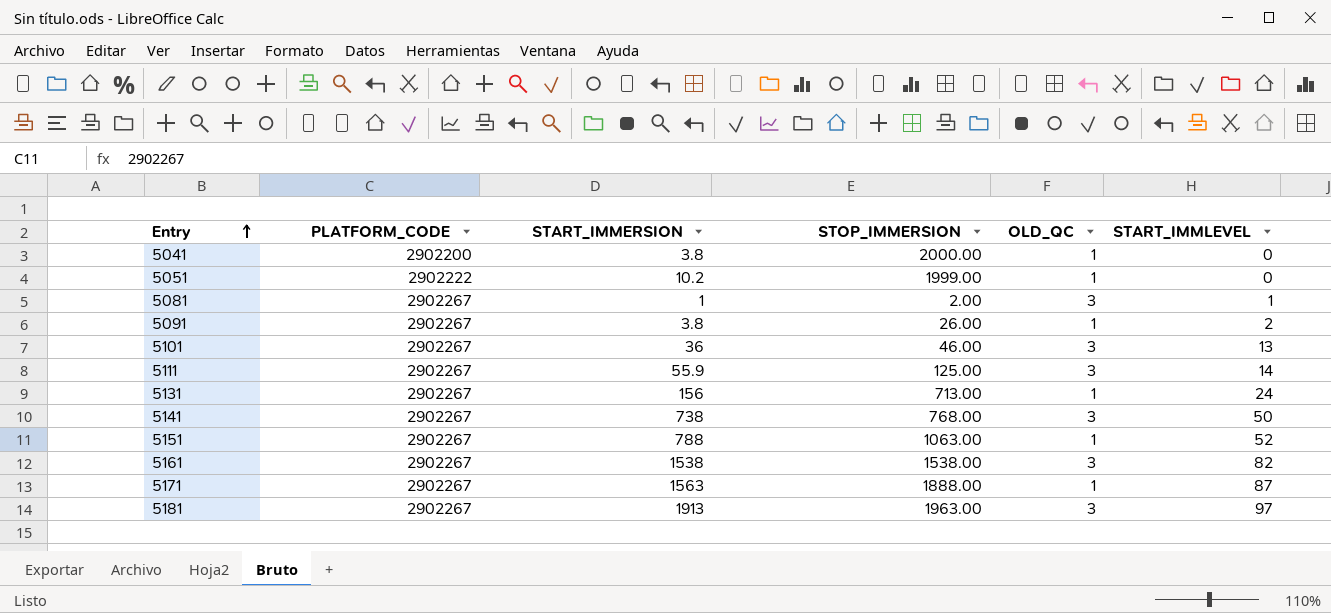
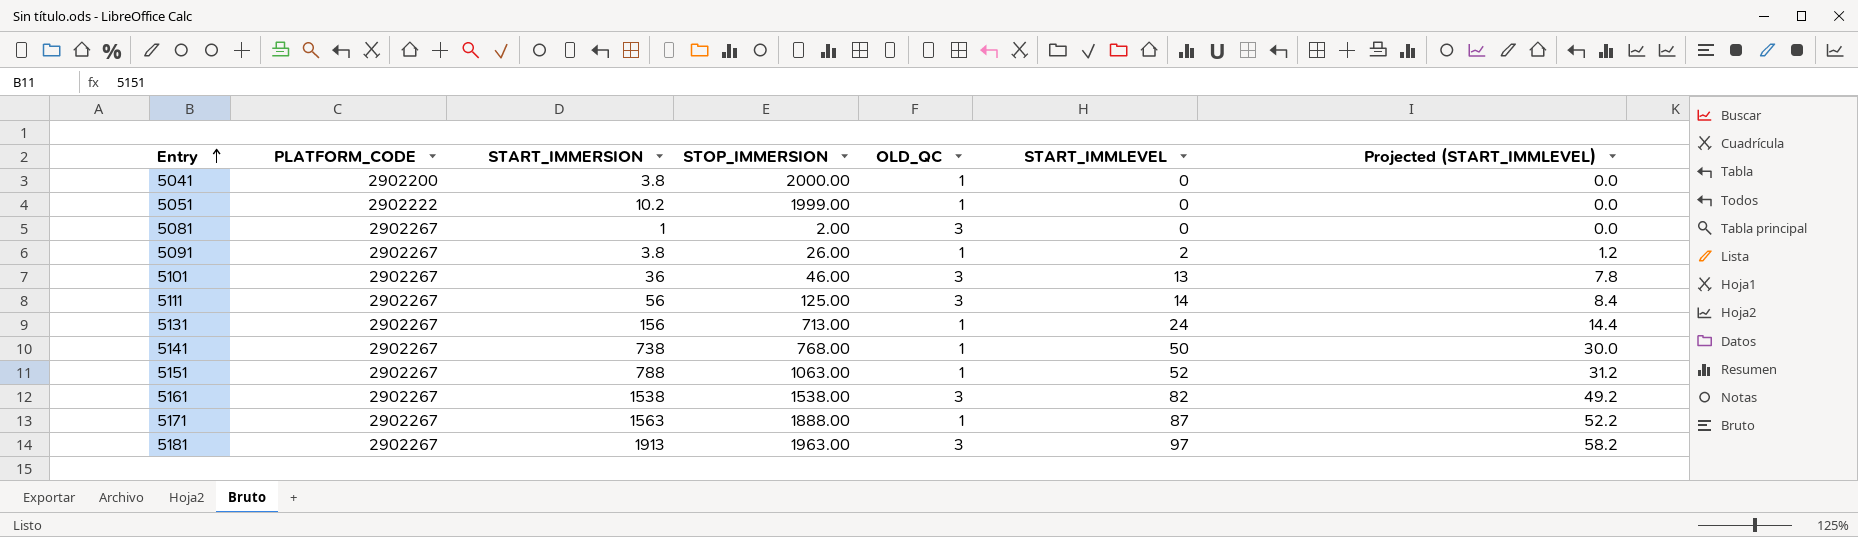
column Projected (START_IMMLEVEL) | formula: none -> [START_IMMLEVEL] * 0.6
5081 | START_IMMLEVEL: 1 -> 0
5111 | START_IMMERSION: 55.9 -> 56
5141 | OLD_QC: 3 -> 1

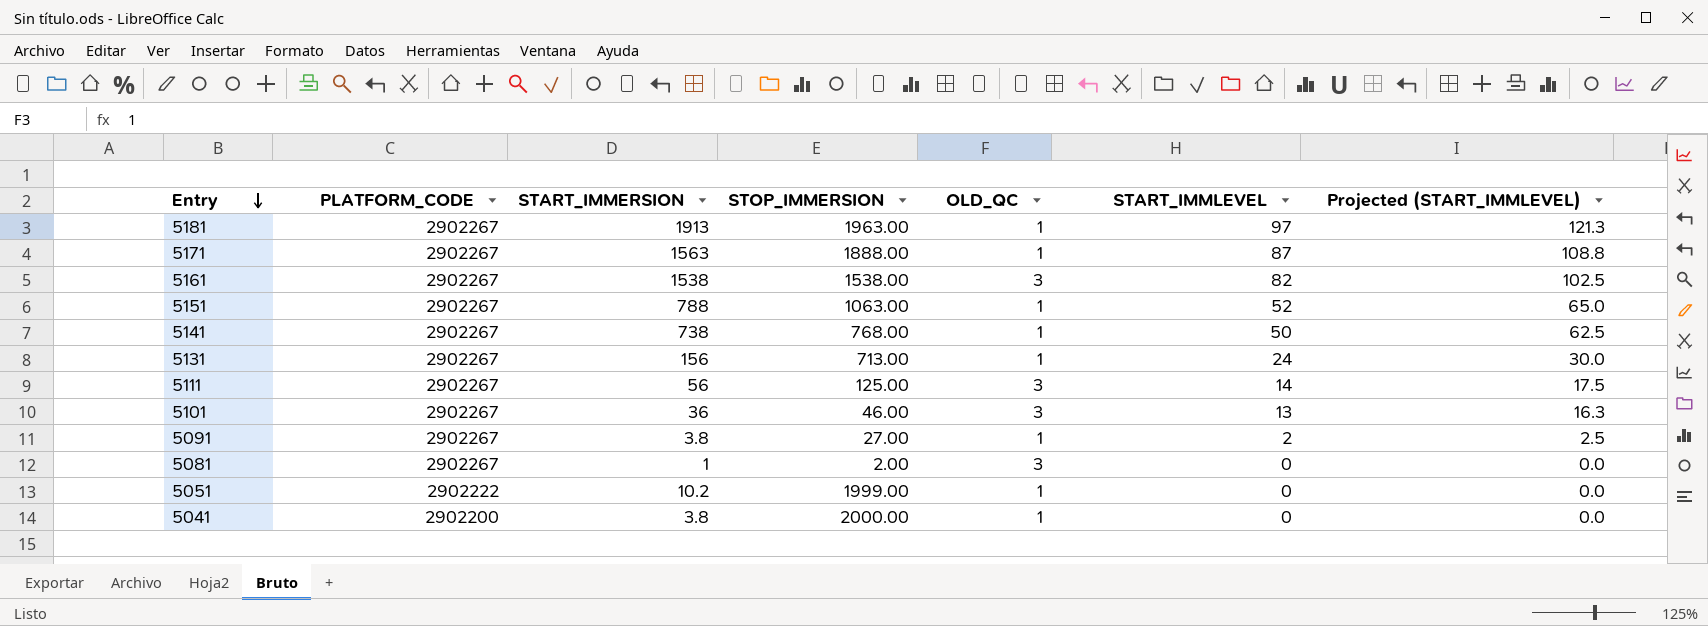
row order: Entry ascending -> Entry descending
column Projected (START_IMMLEVEL) | formula: [START_IMMLEVEL] * 0.6 -> [START_IMMLEVEL] * 1.25
5181 | OLD_QC: 3 -> 1
5091 | STOP_IMMERSION: 26.00 -> 27.00

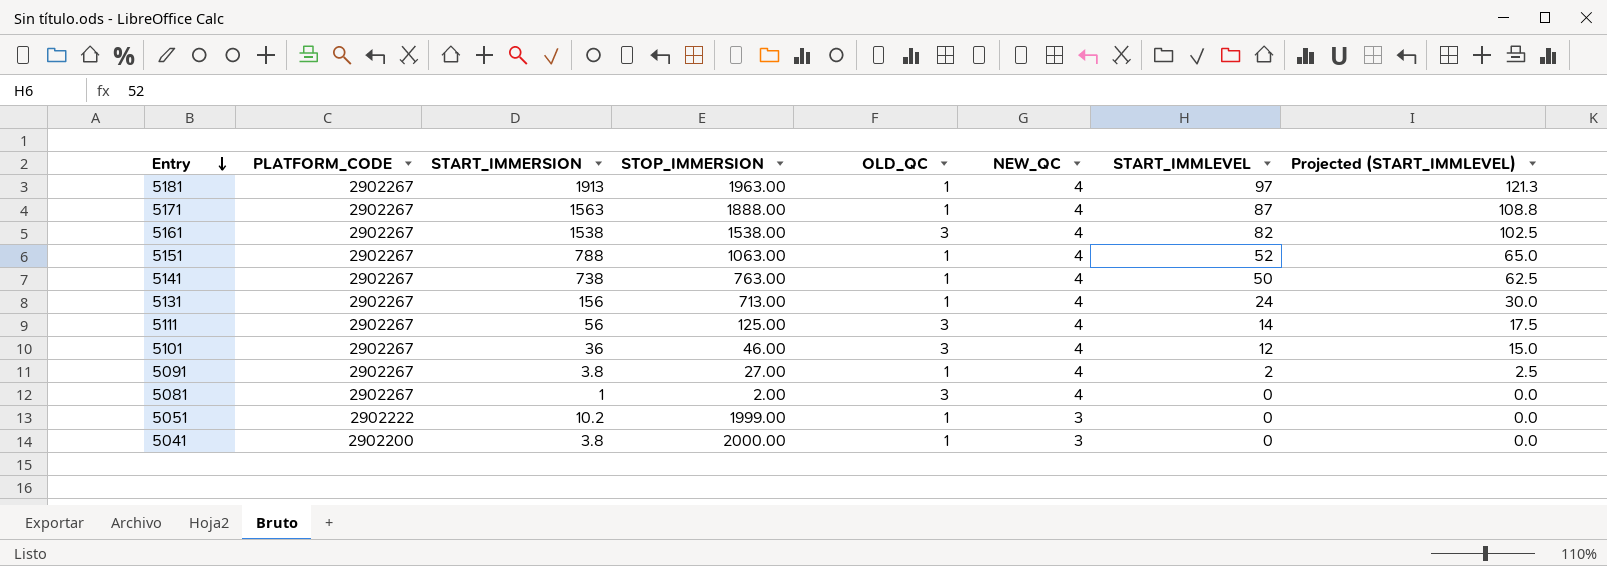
column NEW_QC | position: none -> 6
5141 | STOP_IMMERSION: 768.00 -> 763.00
5101 | START_IMMLEVEL: 13 -> 12
5101 | Projected (START_IMMLEVEL): 16.3 -> 15.0

